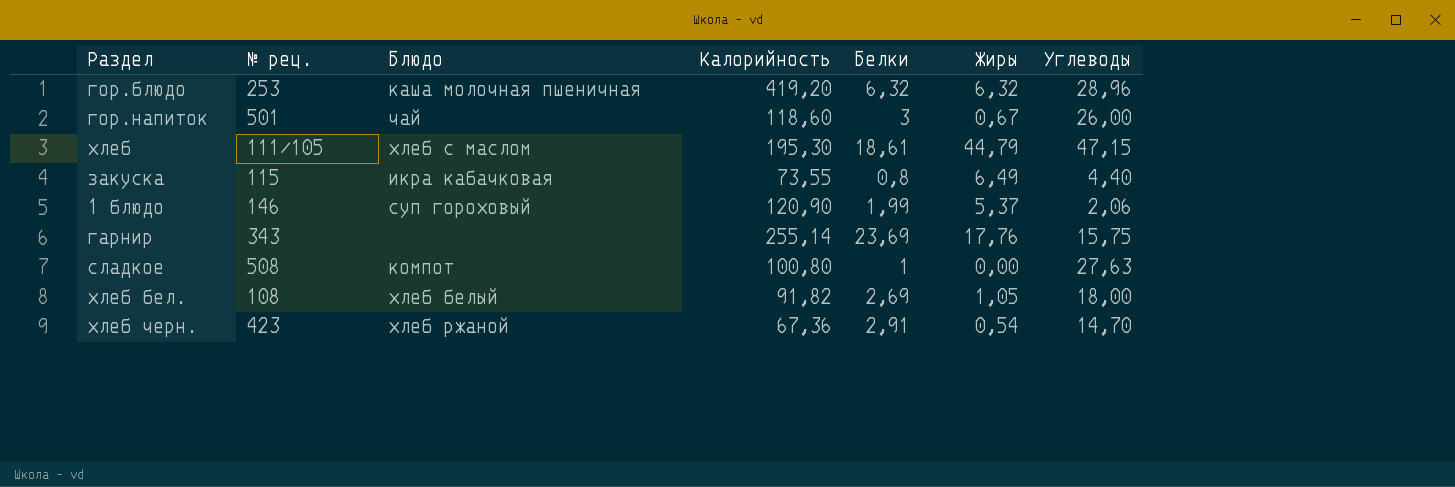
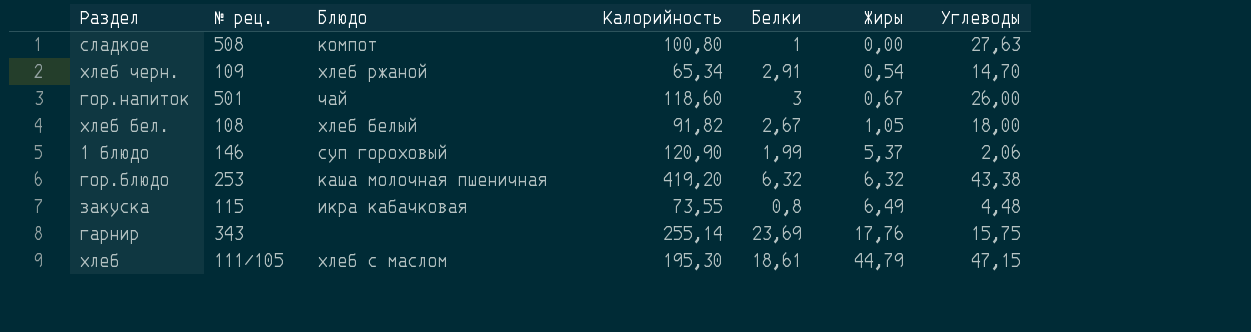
row order: none -> Жиры ascending
хлеб черн. | № рец.: 423 -> 109
хлеб черн. | Калорийность: 67,36 -> 65,34
хлеб бел. | Белки: 2,69 -> 2,67
гор.блюдо | Углеводы: 28,96 -> 43,38
закуска | Углеводы: 4,40 -> 4,48

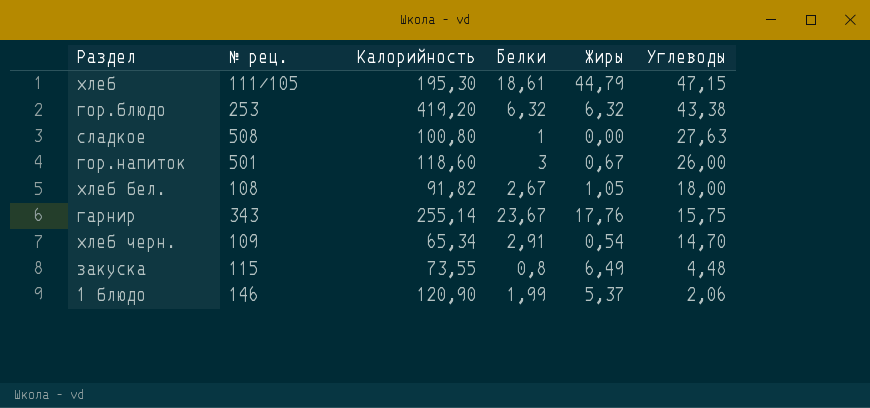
row order: Жиры ascending -> Углеводы descending
column Блюдо | position: 3 -> none
гарнир | Белки: 23,69 -> 23,67

